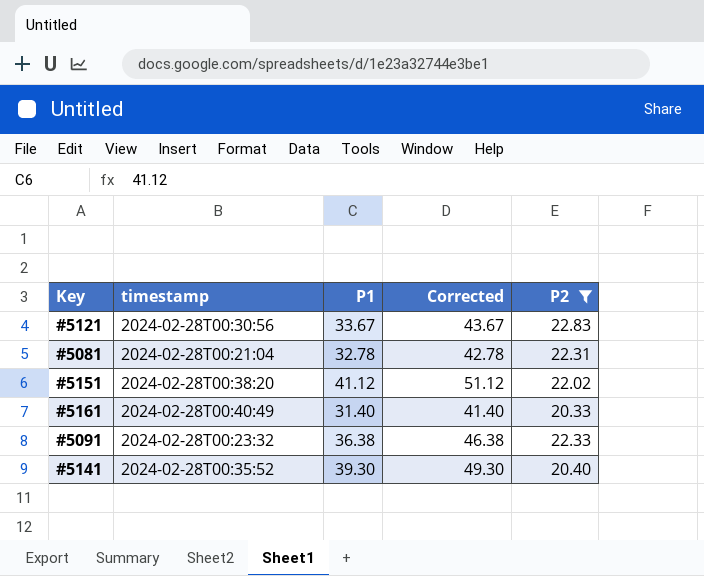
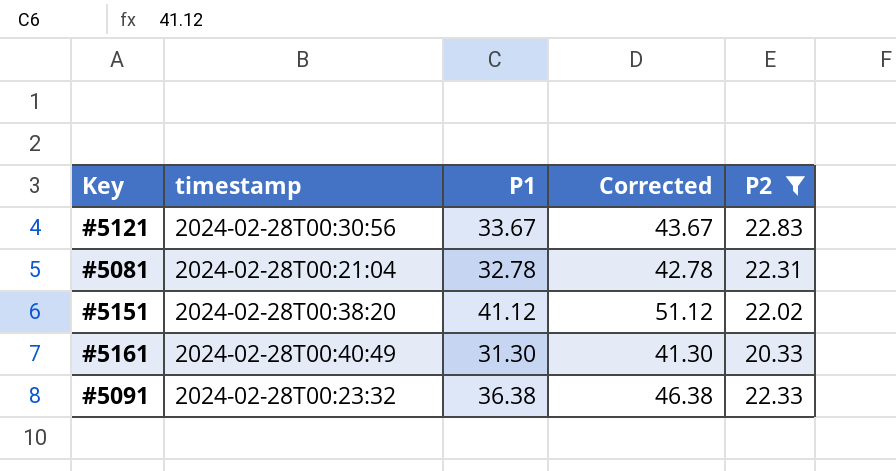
row #5141: 2024-02-28T00:35:52 | 39.30 | 49.30 | 20.40 -> none
#5161 | P1: 31.40 -> 31.30
#5161 | Corrected: 41.40 -> 41.30

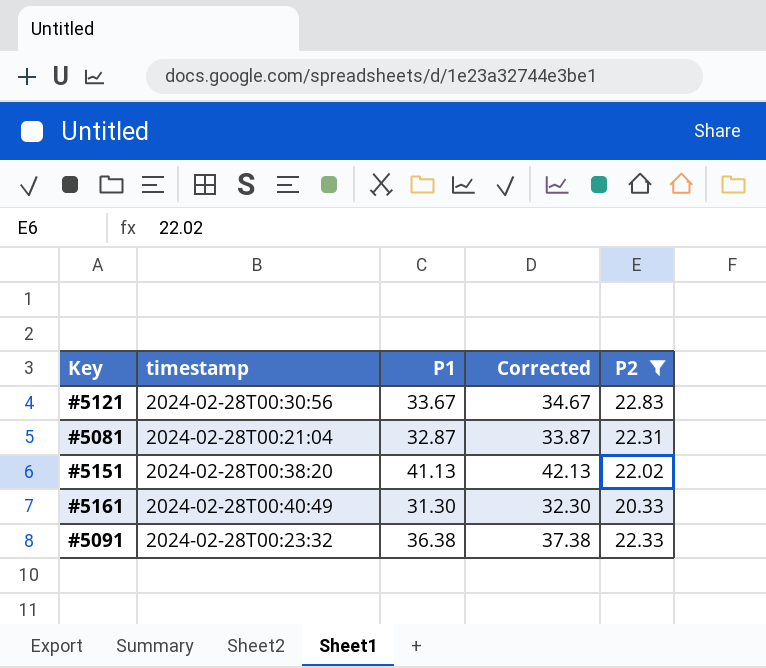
column Corrected | formula: [P1] + 10 -> [P1] + 1
#5081 | P1: 32.78 -> 32.87
#5151 | P1: 41.12 -> 41.13

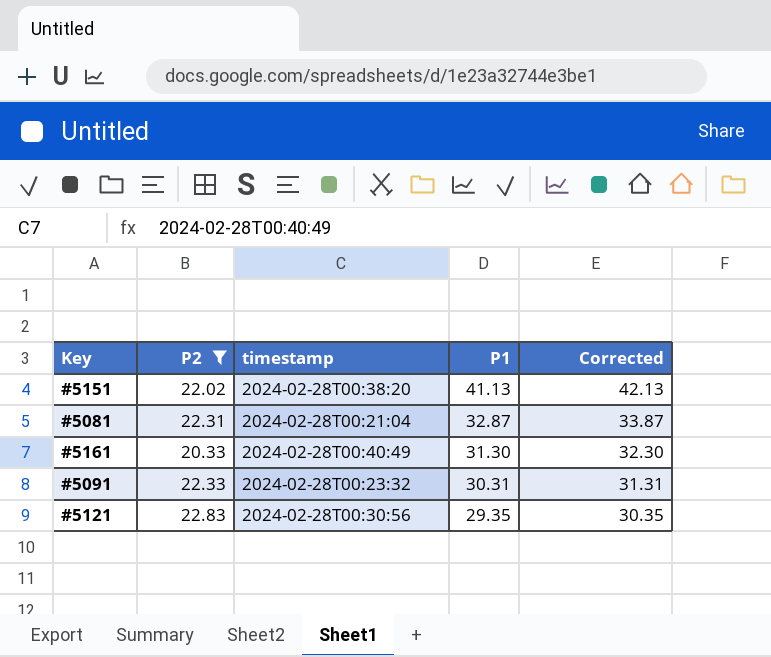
row order: none -> P1 descending
column P2 | position: 5 -> 2
#5091 | P1: 36.38 -> 30.31
#5091 | Corrected: 37.38 -> 31.31
#5121 | P1: 33.67 -> 29.35
#5121 | Corrected: 34.67 -> 30.35

